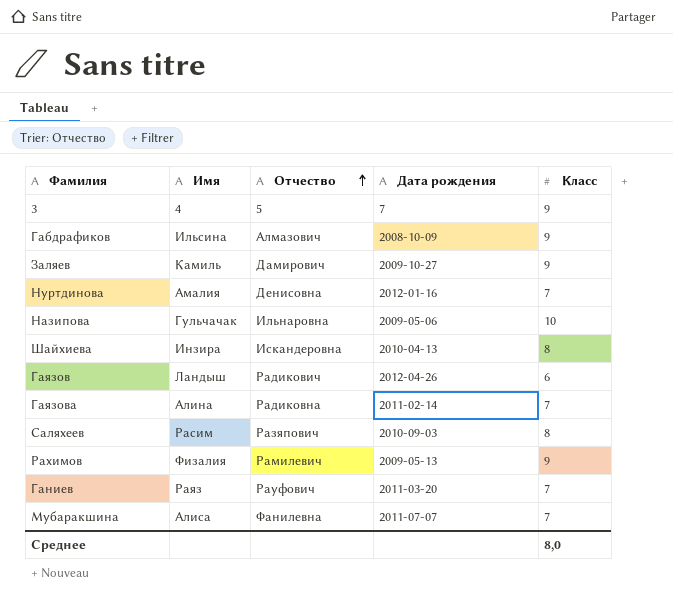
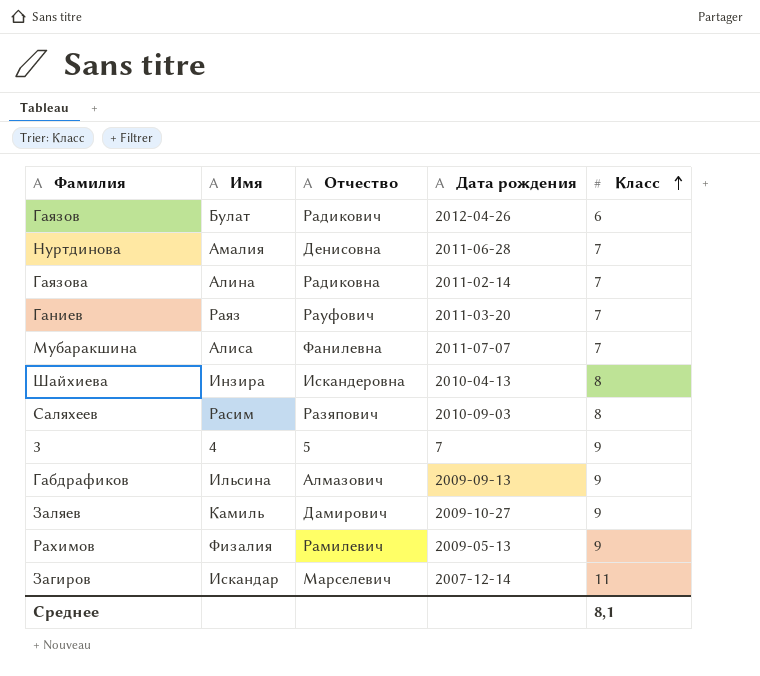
row order: Отчество ascending -> Класс ascending
row Назипова: Гульчачак | Ильнаровна | 2009-05-06 | 10 -> none
Гаязов | Имя: Ландыш -> Булат
Нуртдинова | Дата рождения: 2012-01-16 -> 2011-06-28
Габдрафиков | Дата рождения: 2008-10-09 -> 2009-09-13
row Загиров: none -> Искандар | Марселевич | 2007-12-14 | 11
Среднее | Класс: 8,0 -> 8,1

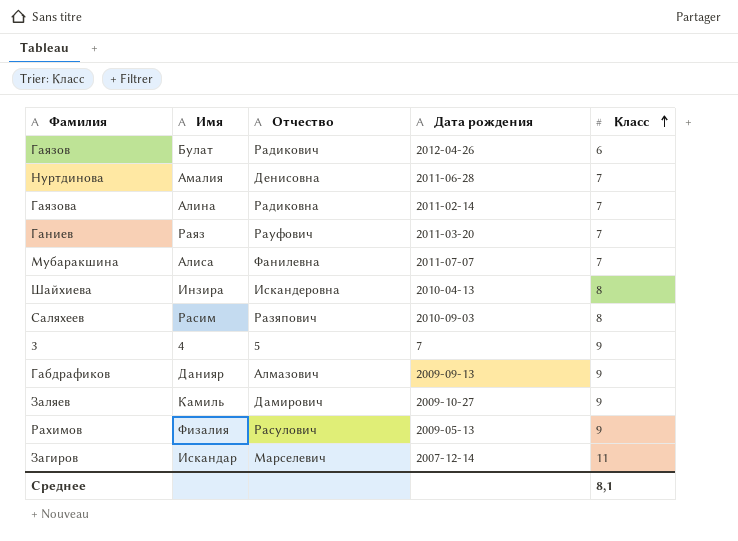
Габдрафиков | Имя: Ильсина -> Данияр
Рахимов | Отчество: Рамилевич -> Расулович

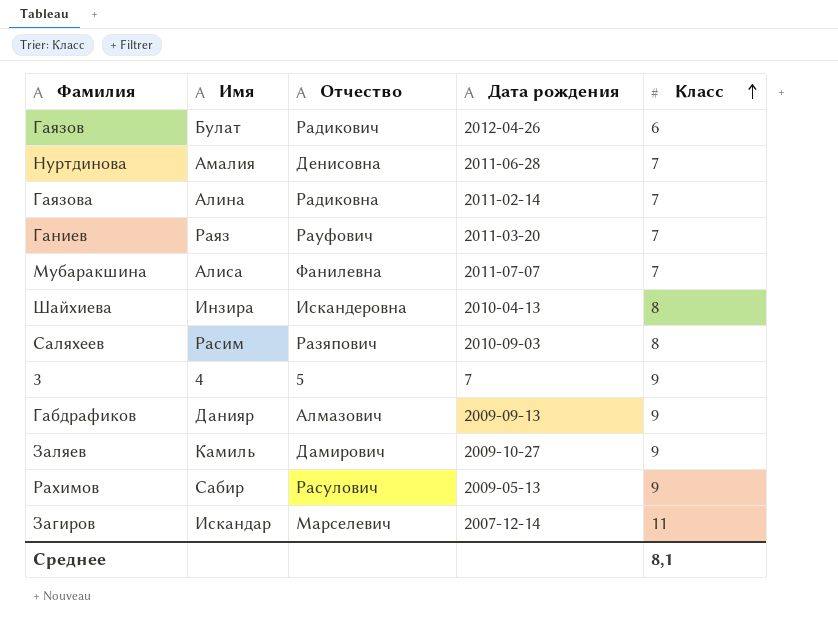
Рахимов | Имя: Физалия -> Сабир

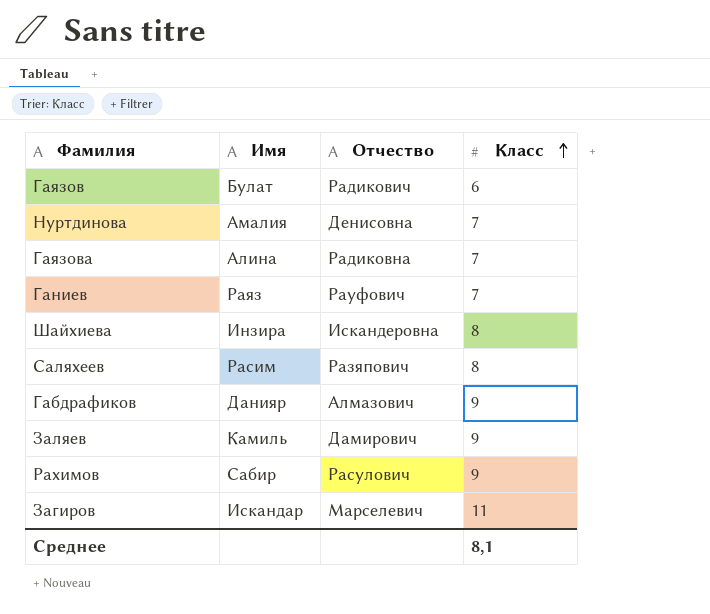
column Дата рождения | position: 4 -> none
row Мубаракшина: Алиса | Фанилевна | 2011-07-07 | 7 -> none
row 3: 4 | 5 | 7 | 9 -> none

